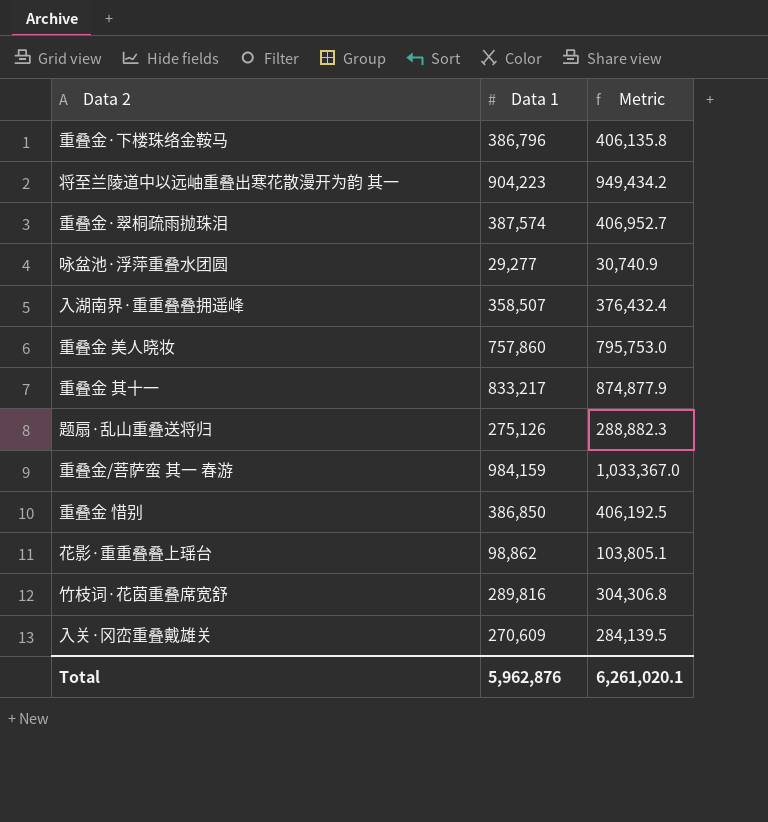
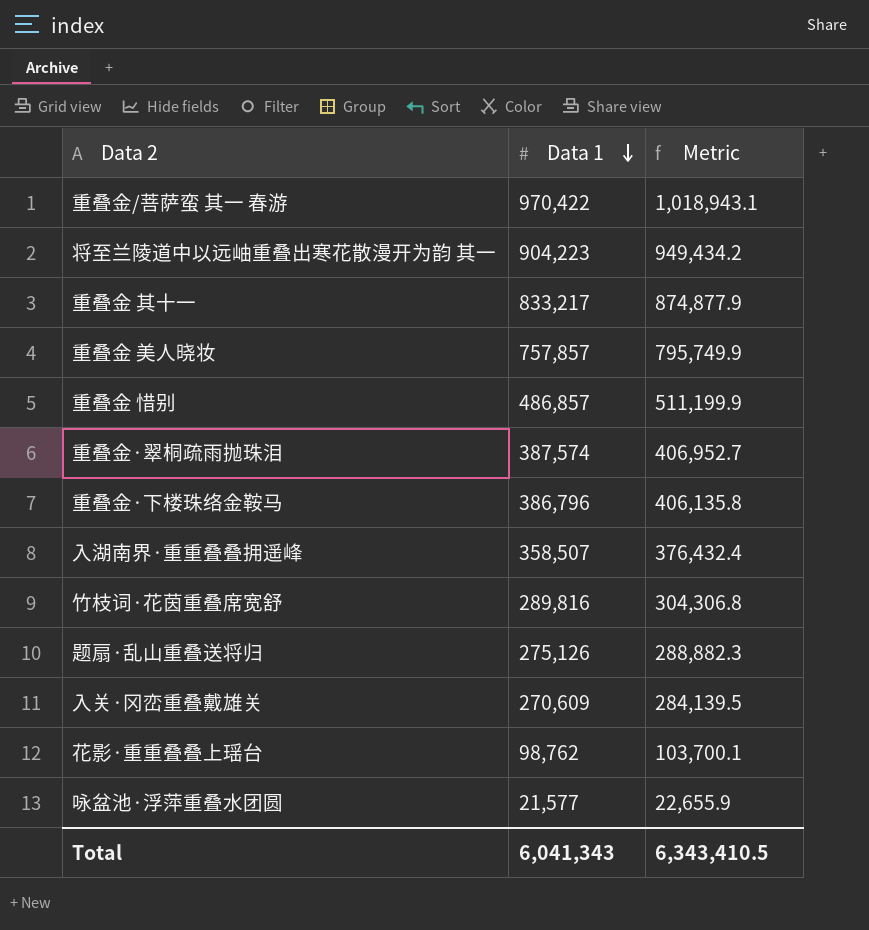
row order: none -> Data 1 descending
重叠金/菩萨蛮 其一 春游 | Data 1: 984,159 -> 970,422
重叠金/菩萨蛮 其一 春游 | Metric: 1,033,367.0 -> 1,018,943.1
重叠金 美人晓妆 | Data 1: 757,860 -> 757,857
重叠金 美人晓妆 | Metric: 795,753.0 -> 795,749.9
重叠金 惜别 | Data 1: 386,850 -> 486,857
重叠金 惜别 | Metric: 406,192.5 -> 511,199.9
花影·重重叠叠上瑶台 | Data 1: 98,862 -> 98,762
花影·重重叠叠上瑶台 | Metric: 103,805.1 -> 103,700.1
咏盆池·浮萍重叠水团圆 | Data 1: 29,277 -> 21,577
咏盆池·浮萍重叠水团圆 | Metric: 30,740.9 -> 22,655.9
Total | Data 1: 5,962,876 -> 6,041,343
Total | Metric: 6,261,020.1 -> 6,343,410.5

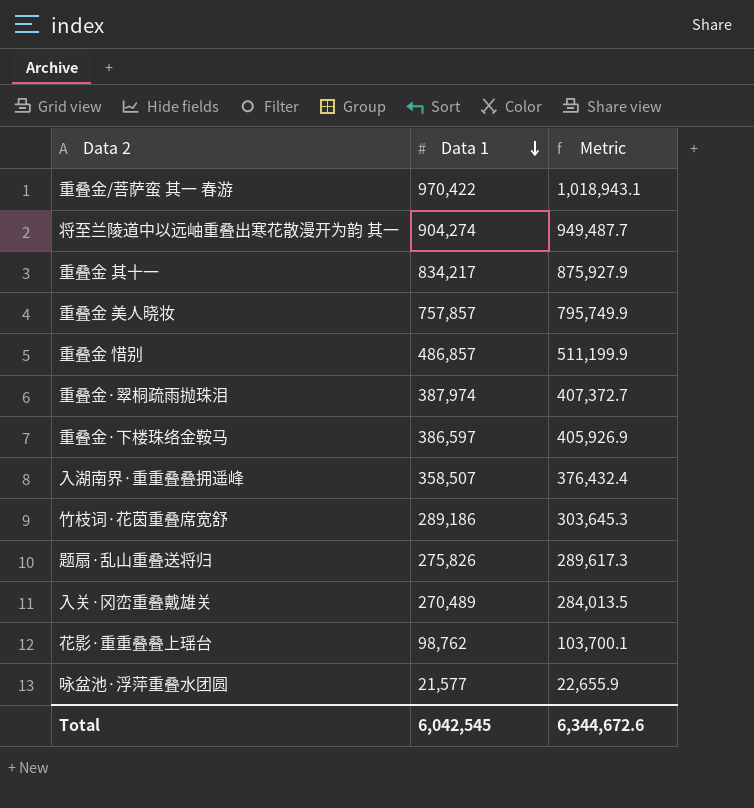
将至兰陵道中以远岫重叠出寒花散漫开为韵 其一 | Data 1: 904,223 -> 904,274
将至兰陵道中以远岫重叠出寒花散漫开为韵 其一 | Metric: 949,434.2 -> 949,487.7
重叠金 其十一 | Data 1: 833,217 -> 834,217
重叠金 其十一 | Metric: 874,877.9 -> 875,927.9
重叠金·翠桐疏雨抛珠泪 | Data 1: 387,574 -> 387,974
重叠金·翠桐疏雨抛珠泪 | Metric: 406,952.7 -> 407,372.7
重叠金·下楼珠络金鞍马 | Data 1: 386,796 -> 386,597
重叠金·下楼珠络金鞍马 | Metric: 406,135.8 -> 405,926.9
竹枝词·花茵重叠席宽舒 | Data 1: 289,816 -> 289,186
竹枝词·花茵重叠席宽舒 | Metric: 304,306.8 -> 303,645.3
题扇·乱山重叠送将归 | Data 1: 275,126 -> 275,826
题扇·乱山重叠送将归 | Metric: 288,882.3 -> 289,617.3
入关·冈峦重叠戴雄关 | Data 1: 270,609 -> 270,489
入关·冈峦重叠戴雄关 | Metric: 284,139.5 -> 284,013.5
Total | Data 1: 6,041,343 -> 6,042,545
Total | Metric: 6,343,410.5 -> 6,344,672.6

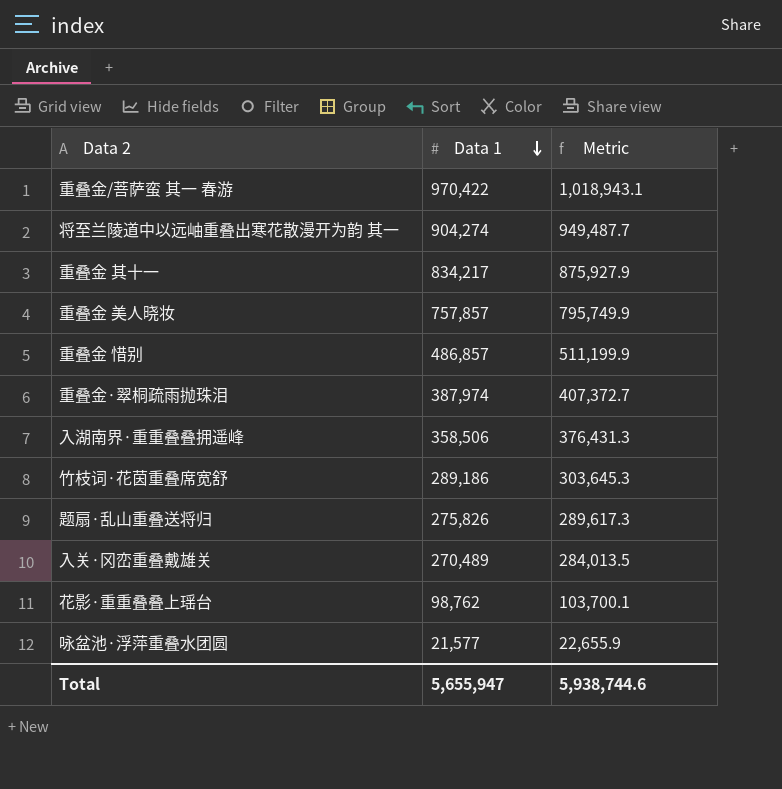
row 重叠金·下楼珠络金鞍马: 386,597 | 405,926.9 -> none
入湖南界·重重叠叠拥遥峰 | Data 1: 358,507 -> 358,506
入湖南界·重重叠叠拥遥峰 | Metric: 376,432.4 -> 376,431.3
Total | Data 1: 6,042,545 -> 5,655,947
Total | Metric: 6,344,672.6 -> 5,938,744.6

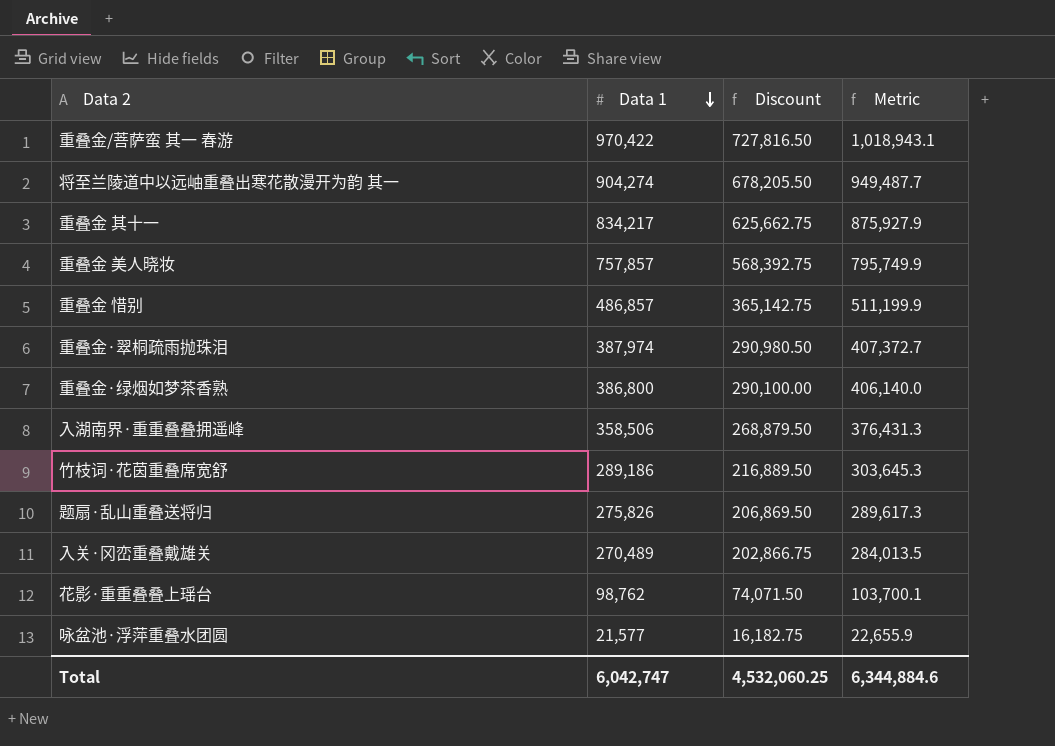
column Discount | formula: none -> [Data 1] * 0.75
row 重叠金·绿烟如梦茶香熟: none -> 386,800 | 290,100.00 | 406,140.0
Total | Data 1: 5,655,947 -> 6,042,747
Total | Metric: 5,938,744.6 -> 6,344,884.6

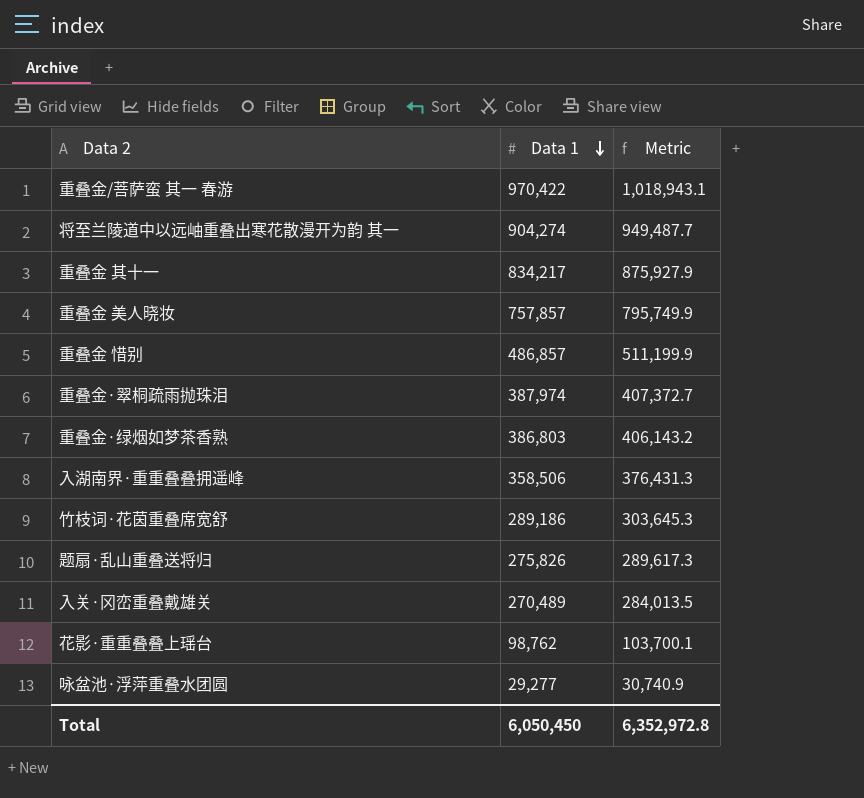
column Discount | formula: [Data 1] * 0.75 -> none
重叠金·绿烟如梦茶香熟 | Data 1: 386,800 -> 386,803
重叠金·绿烟如梦茶香熟 | Metric: 406,140.0 -> 406,143.2
咏盆池·浮萍重叠水团圆 | Data 1: 21,577 -> 29,277
咏盆池·浮萍重叠水团圆 | Metric: 22,655.9 -> 30,740.9
Total | Data 1: 6,042,747 -> 6,050,450
Total | Metric: 6,344,884.6 -> 6,352,972.8

